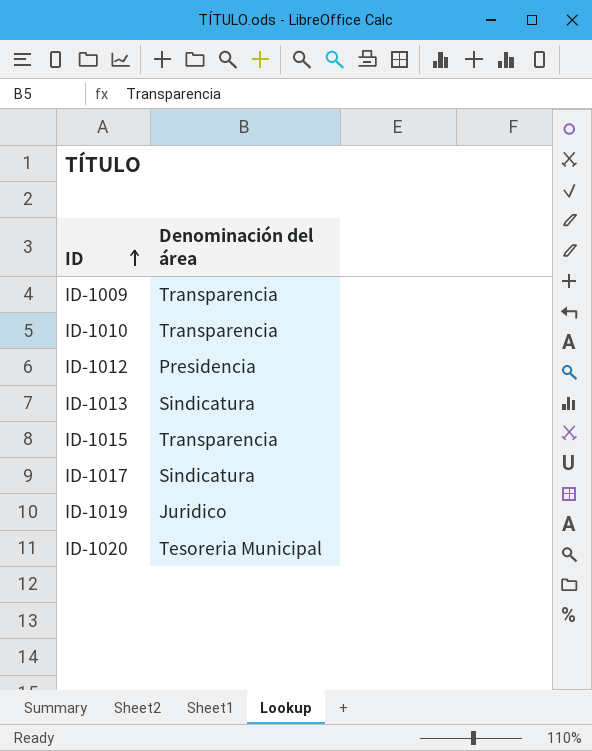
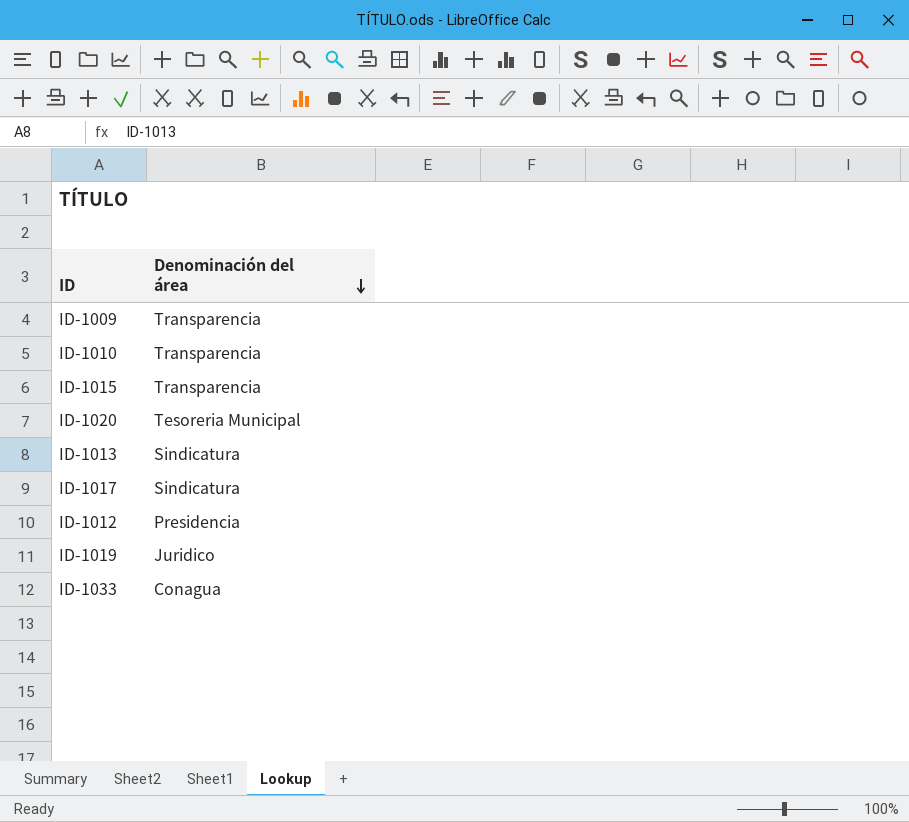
row order: ID ascending -> Denominación del área descending
row ID-1033: none -> Conagua

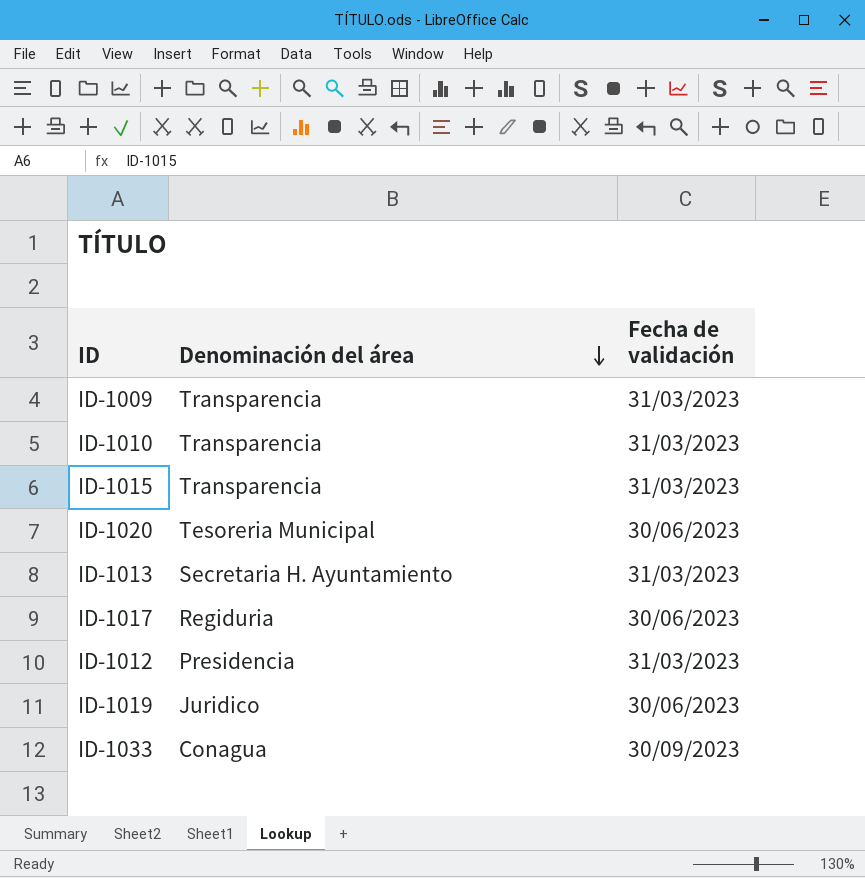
column Fecha de validación | position: none -> 3
ID-1013 | Denominación del área: Sindicatura -> Secretaria H. Ayuntamiento
ID-1017 | Denominación del área: Sindicatura -> Regiduria

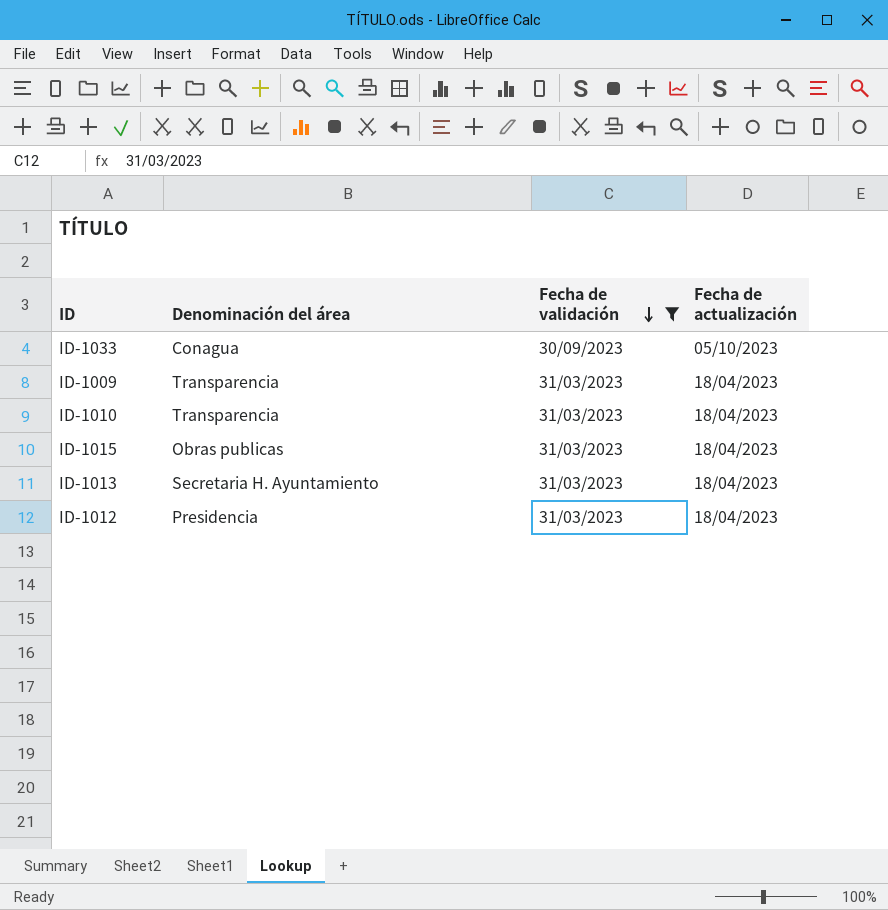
filter: none -> Fecha de validación != 30/06/2023
row order: Denominación del área descending -> Fecha de validación descending
column Fecha de actualización | position: none -> 4
ID-1015 | Denominación del área: Transparencia -> Obras publicas

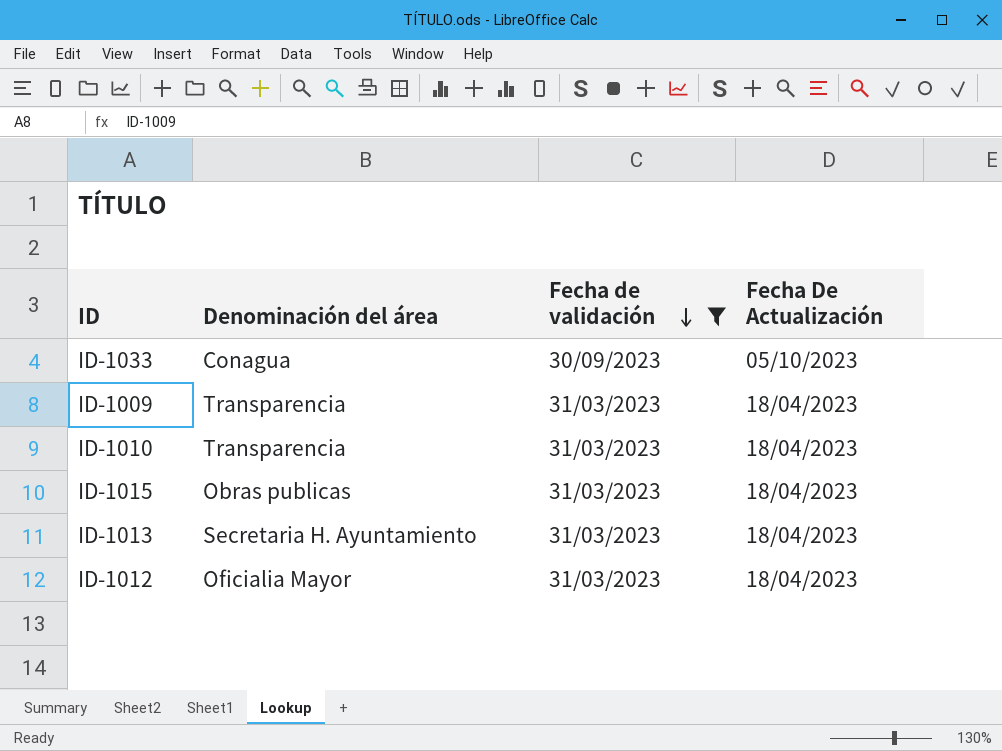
column name: Fecha de actualización -> Fecha De Actualización
ID-1012 | Denominación del área: Presidencia -> Oficialia Mayor

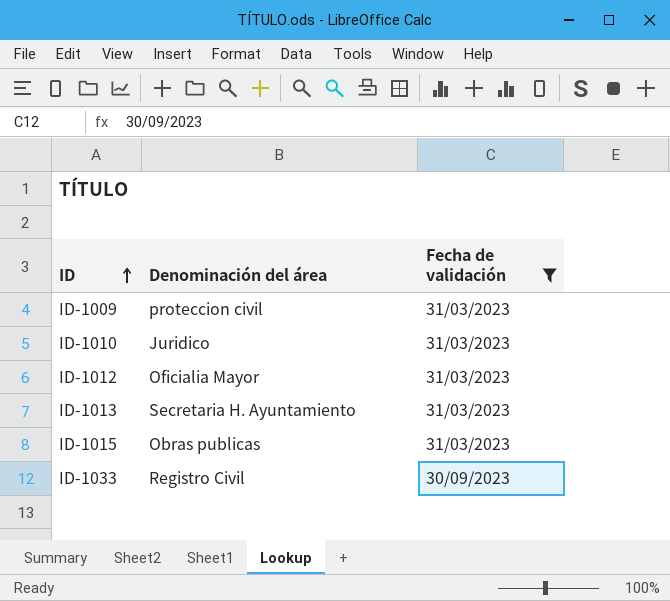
row order: Fecha de validación descending -> ID ascending
column Fecha De Actualización | position: 4 -> none
ID-1009 | Denominación del área: Transparencia -> proteccion civil
ID-1010 | Denominación del área: Transparencia -> Juridico
ID-1033 | Denominación del área: Conagua -> Registro Civil

